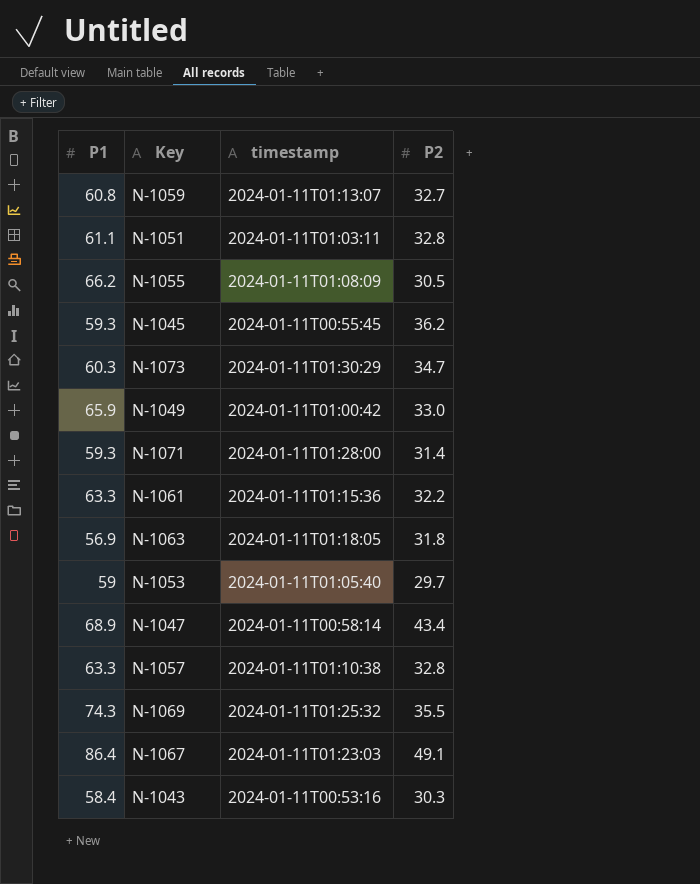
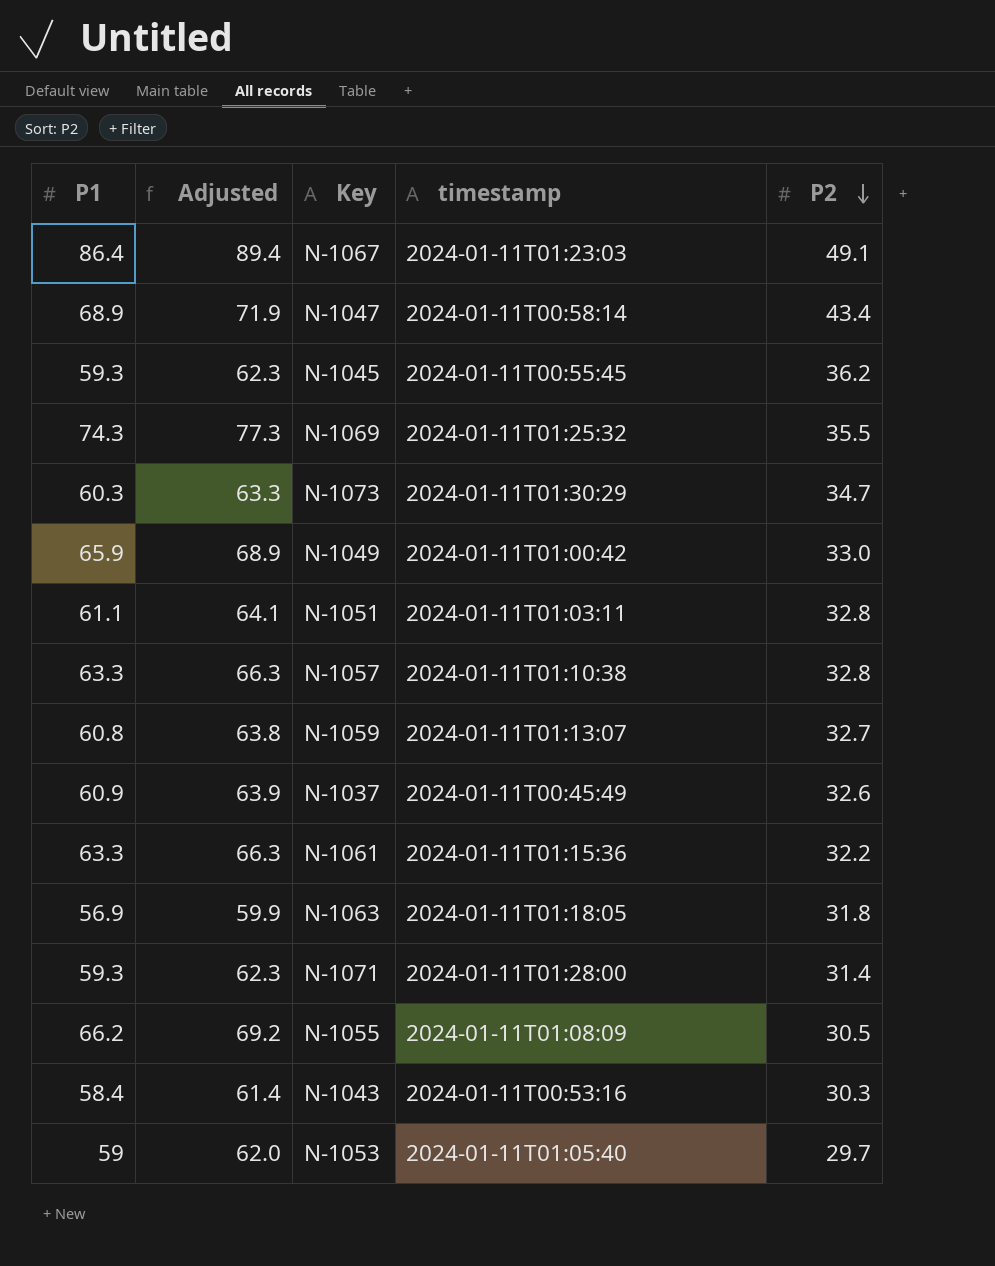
row order: none -> P2 descending
column Adjusted | formula: none -> [P1] + 3
row N-1037: none -> 60.9 | 63.9 | 2024-01-11T00:45:49 | 32.6

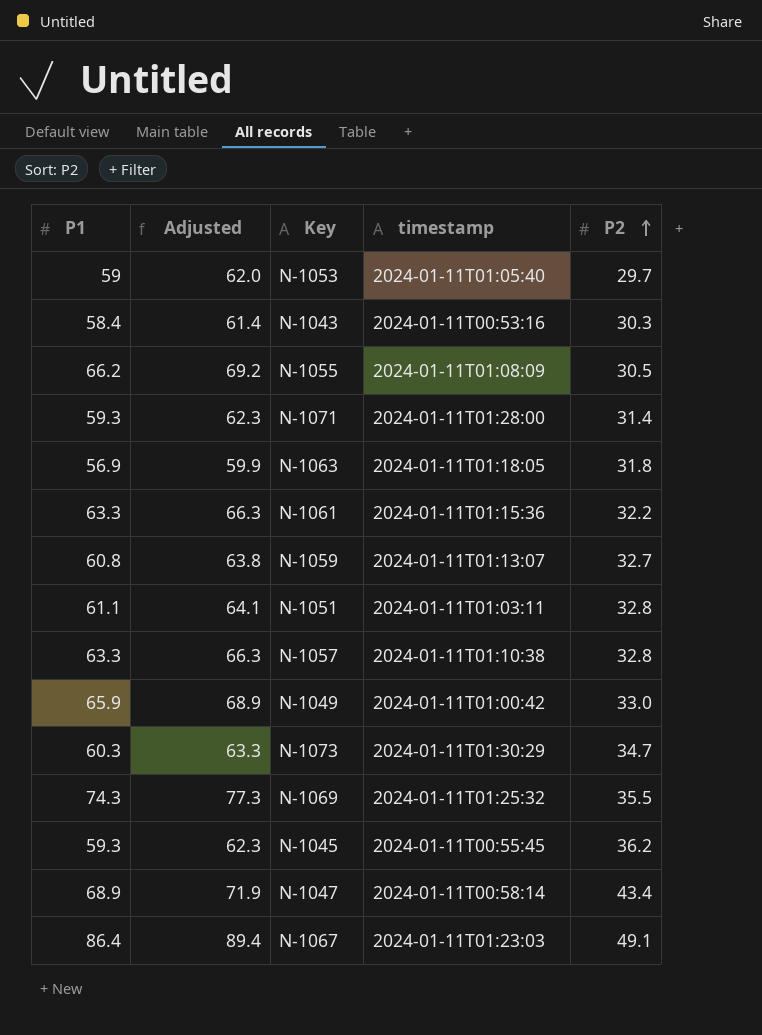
row order: P2 descending -> P2 ascending
row N-1037: 60.9 | 63.9 | 2024-01-11T00:45:49 | 32.6 -> none

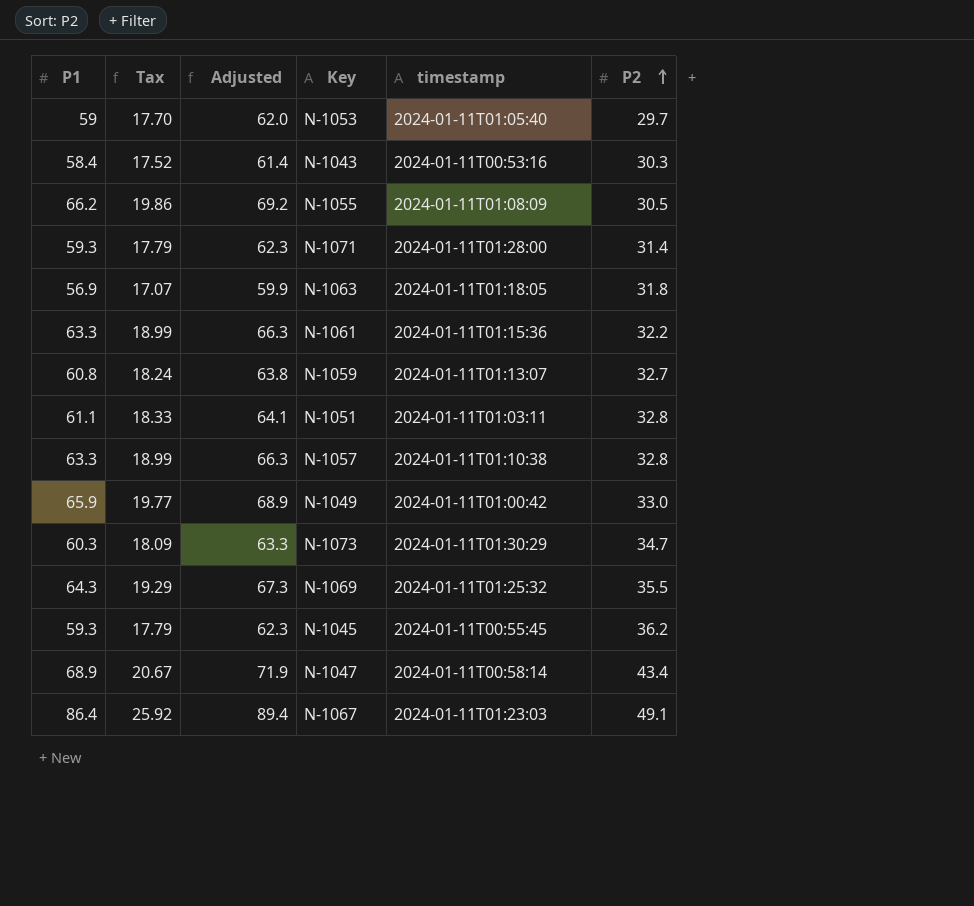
column Tax | formula: none -> [P1] * 0.3
N-1069 | P1: 74.3 -> 64.3
N-1069 | Adjusted: 77.3 -> 67.3

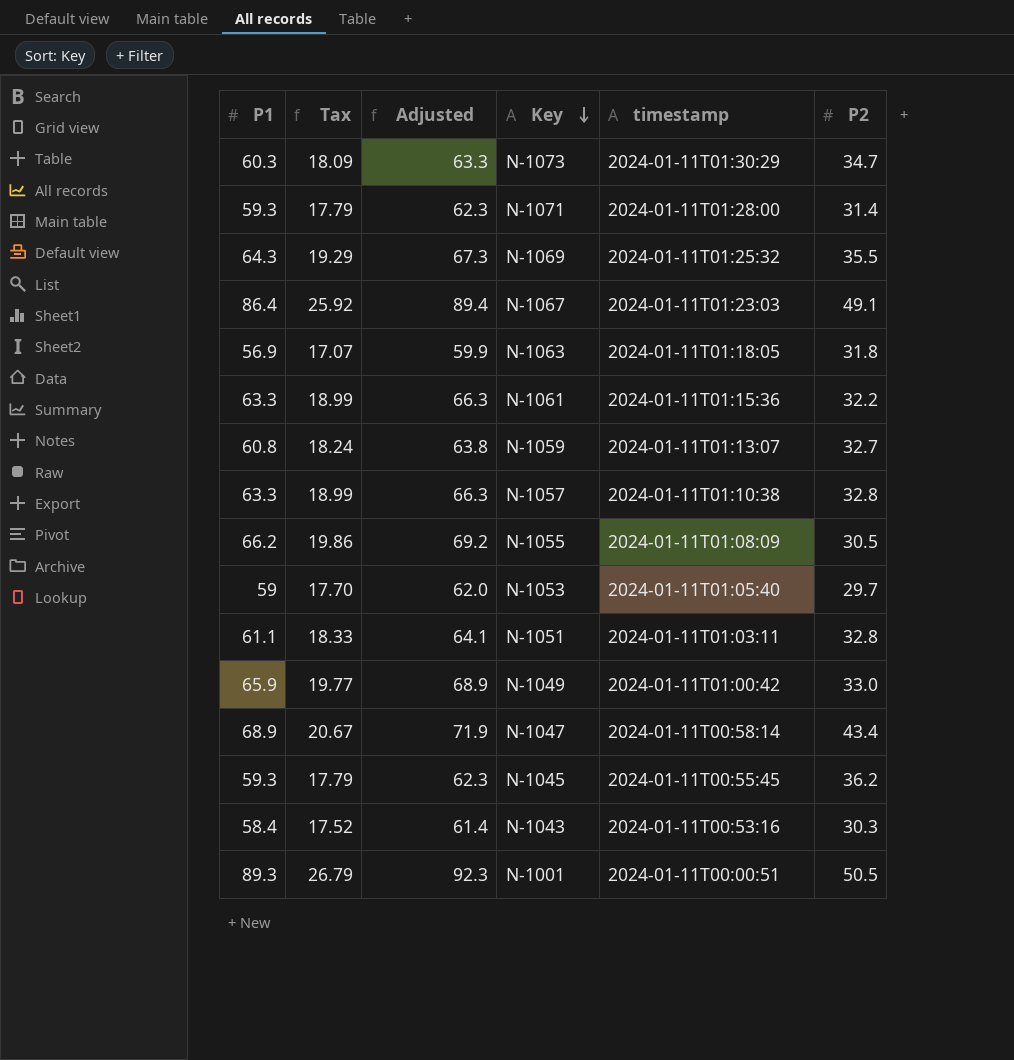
row order: P2 ascending -> Key descending
row N-1001: none -> 89.3 | 26.79 | 92.3 | 2024-01-11T00:00:51 | 50.5

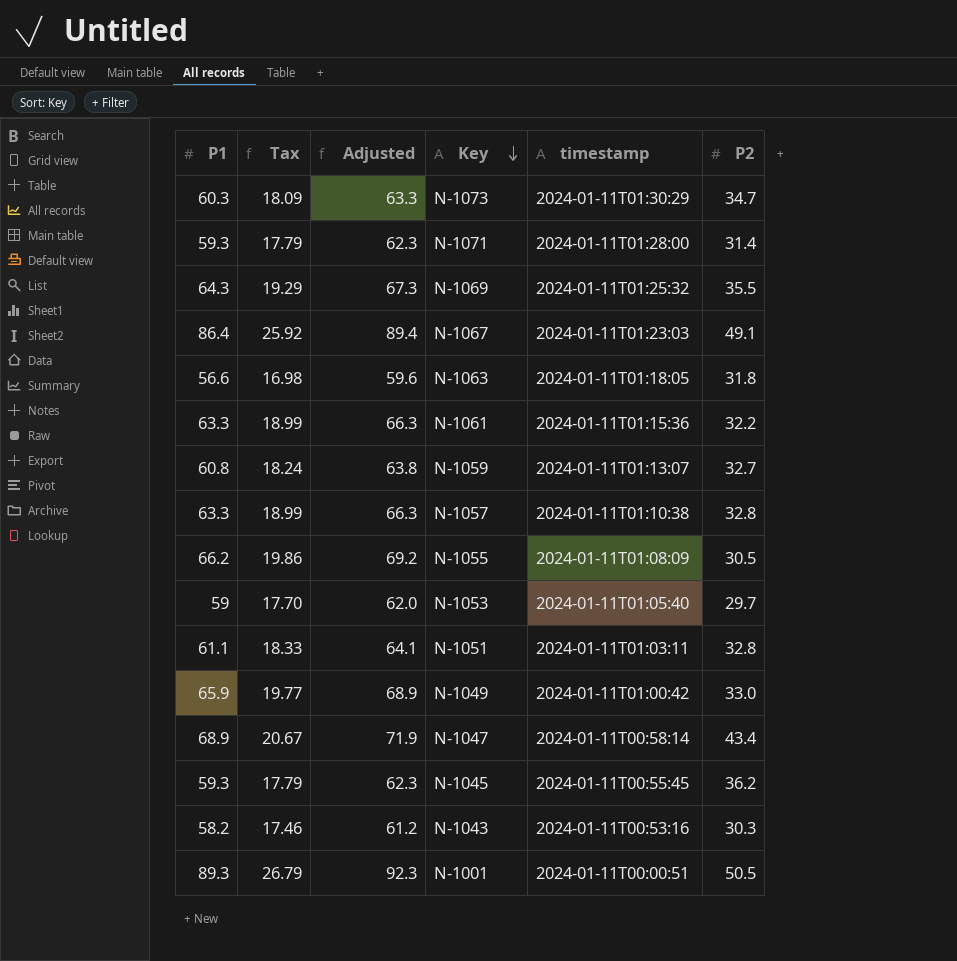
N-1063 | P1: 56.9 -> 56.6
N-1063 | Tax: 17.07 -> 16.98
N-1063 | Adjusted: 59.9 -> 59.6
N-1043 | P1: 58.4 -> 58.2
N-1043 | Tax: 17.52 -> 17.46
N-1043 | Adjusted: 61.4 -> 61.2

